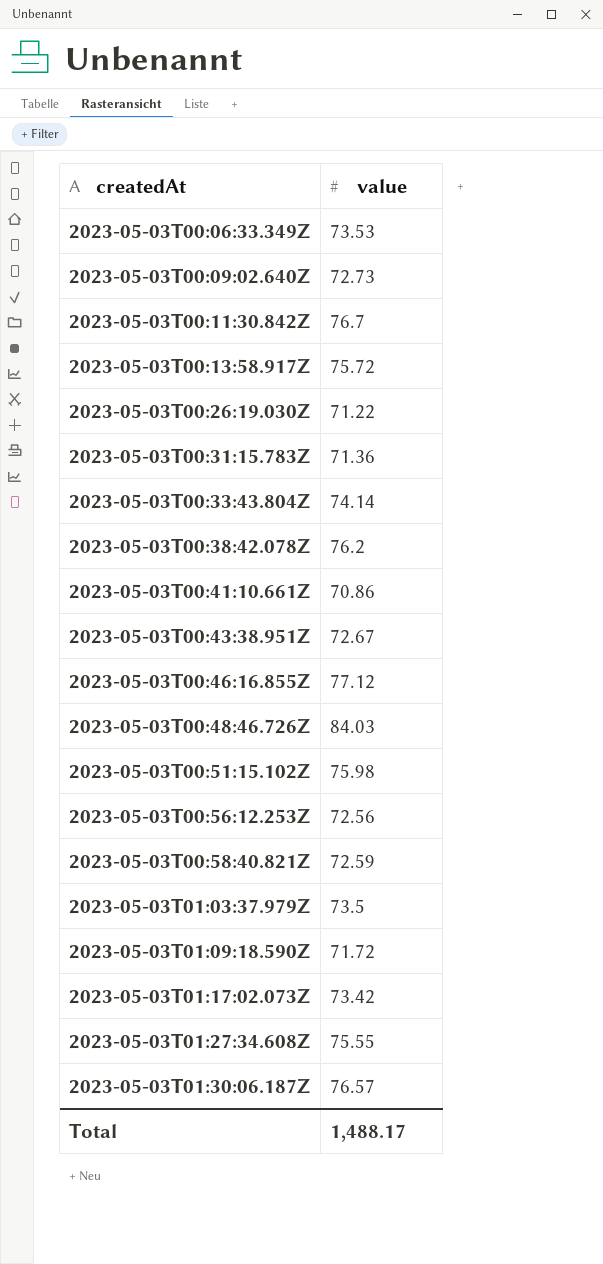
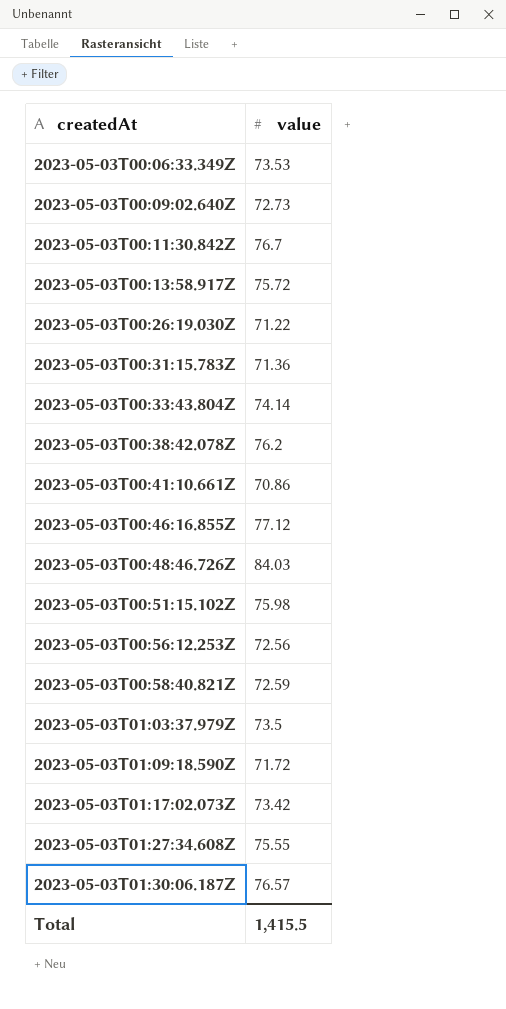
row 2023-05-03T00:43:38.951Z: 72.67 -> none
Total | value: 1,488.17 -> 1,415.5

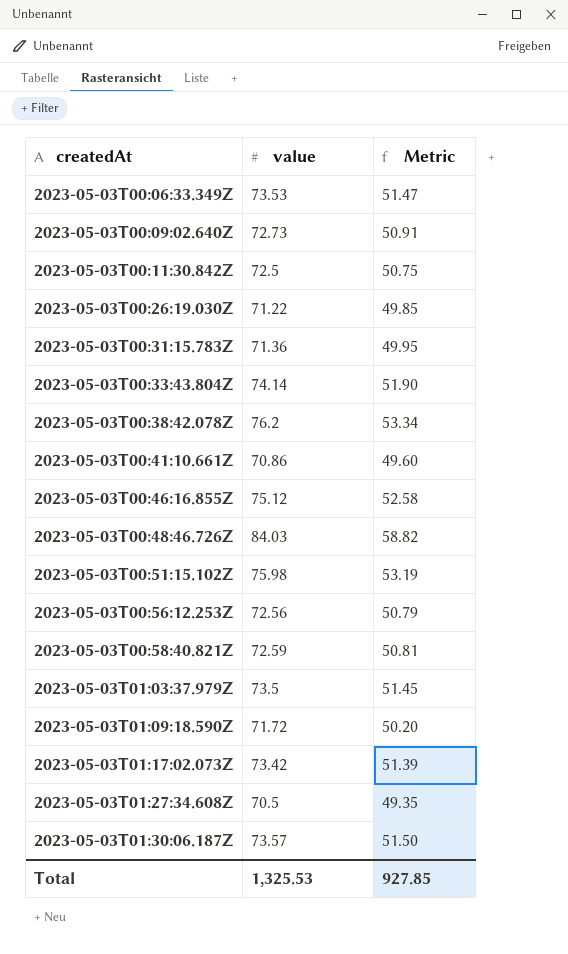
column Metric | formula: none -> [value] * 0.7
row 2023-05-03T00:13:58.917Z: 75.72 -> none
2023-05-03T00:11:30.842Z | value: 76.7 -> 72.5
2023-05-03T00:46:16.855Z | value: 77.12 -> 75.12
2023-05-03T01:27:34.608Z | value: 75.55 -> 70.5
2023-05-03T01:30:06.187Z | value: 76.57 -> 73.57
Total | value: 1,415.5 -> 1,325.53

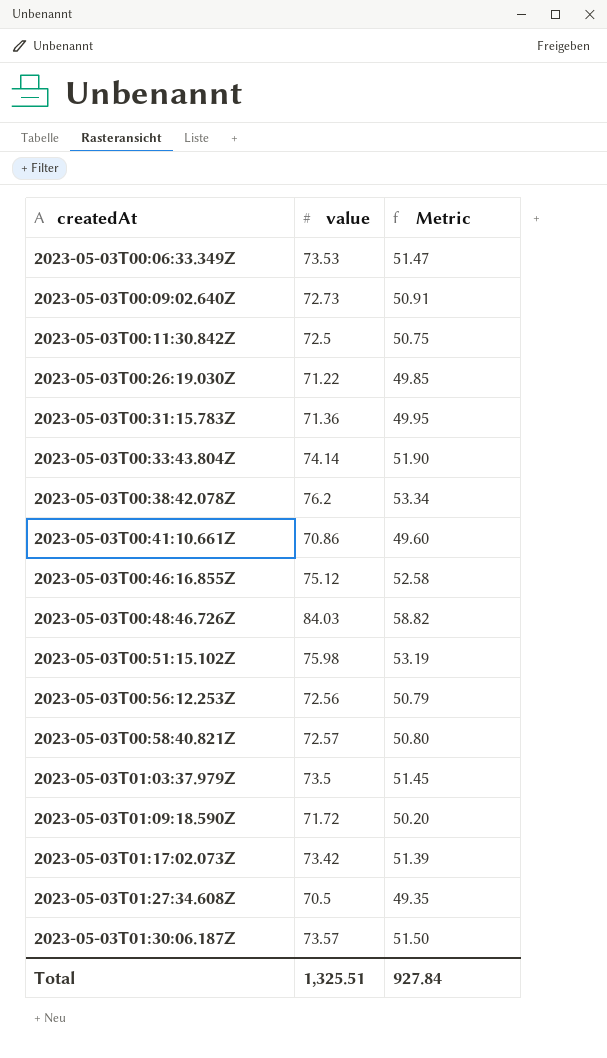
2023-05-03T00:58:40.821Z | value: 72.59 -> 72.57
2023-05-03T00:58:40.821Z | Metric: 50.81 -> 50.80
Total | value: 1,325.53 -> 1,325.51
Total | Metric: 927.85 -> 927.84

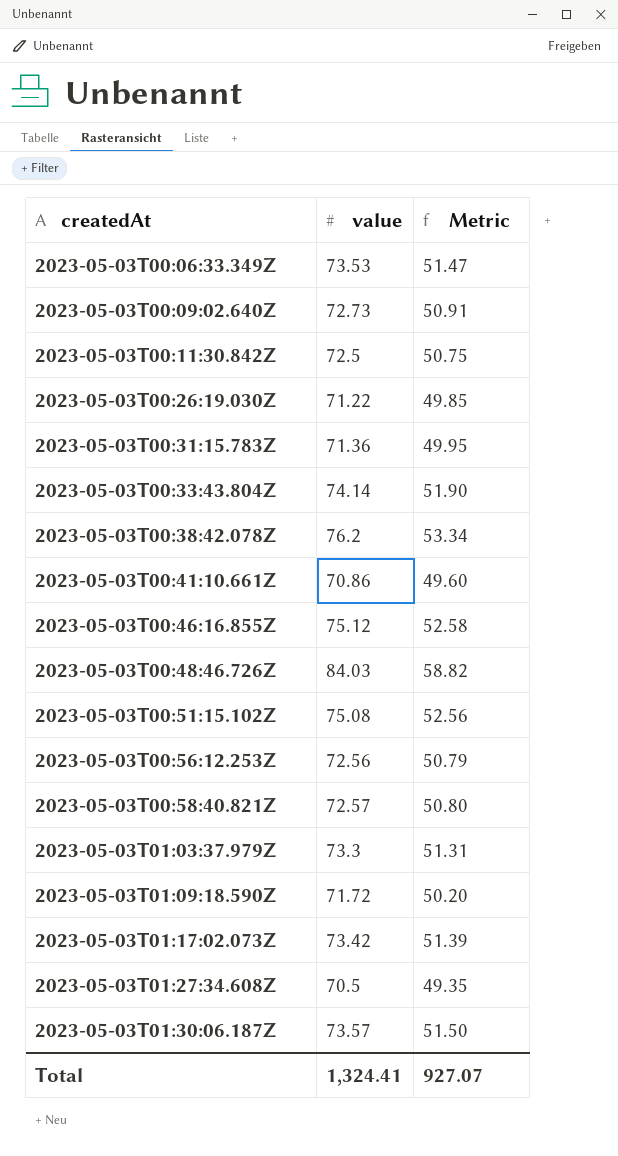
2023-05-03T00:51:15.102Z | value: 75.98 -> 75.08
2023-05-03T00:51:15.102Z | Metric: 53.19 -> 52.56
2023-05-03T01:03:37.979Z | value: 73.5 -> 73.3
2023-05-03T01:03:37.979Z | Metric: 51.45 -> 51.31
Total | value: 1,325.51 -> 1,324.41
Total | Metric: 927.84 -> 927.07

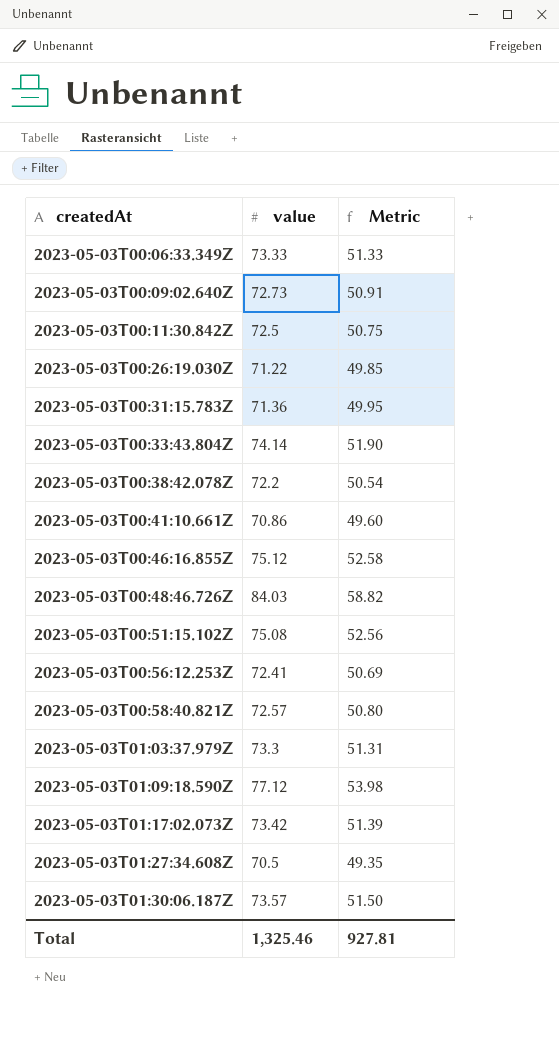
2023-05-03T00:06:33.349Z | value: 73.53 -> 73.33
2023-05-03T00:06:33.349Z | Metric: 51.47 -> 51.33
2023-05-03T00:38:42.078Z | value: 76.2 -> 72.2
2023-05-03T00:38:42.078Z | Metric: 53.34 -> 50.54
2023-05-03T00:56:12.253Z | value: 72.56 -> 72.41
2023-05-03T00:56:12.253Z | Metric: 50.79 -> 50.69
2023-05-03T01:09:18.590Z | value: 71.72 -> 77.12
2023-05-03T01:09:18.590Z | Metric: 50.20 -> 53.98
Total | value: 1,324.41 -> 1,325.46
Total | Metric: 927.07 -> 927.81

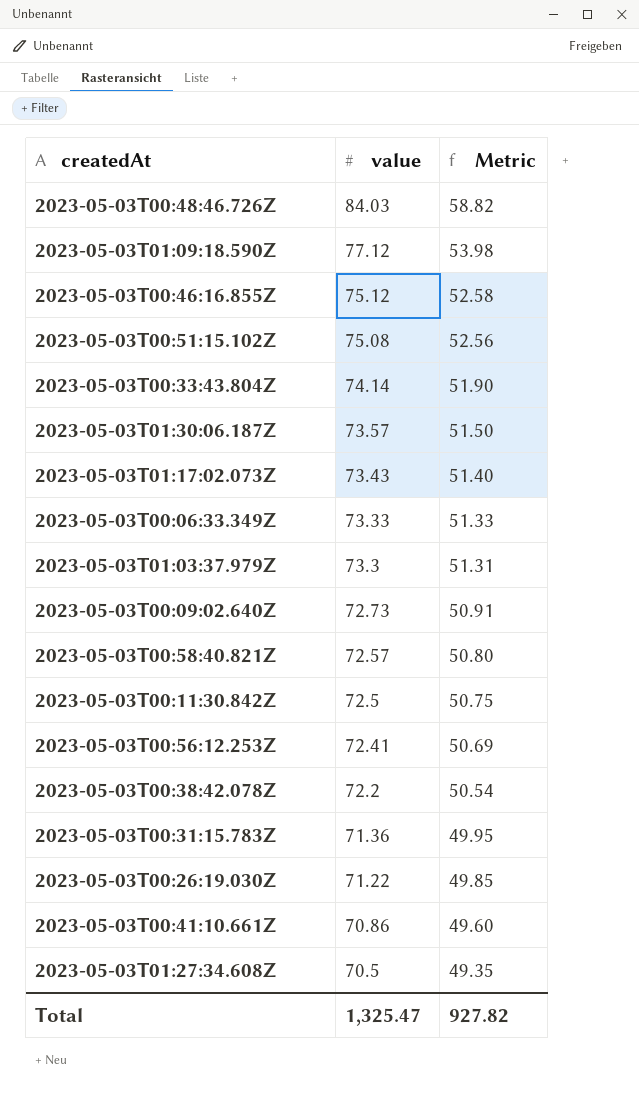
row order: createdAt ascending -> value descending
2023-05-03T01:17:02.073Z | value: 73.42 -> 73.43
2023-05-03T01:17:02.073Z | Metric: 51.39 -> 51.40
Total | value: 1,325.46 -> 1,325.47
Total | Metric: 927.81 -> 927.82

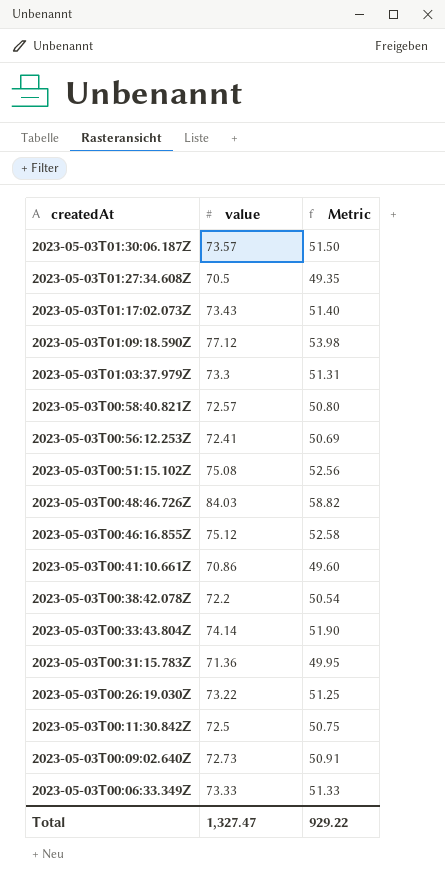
row order: value descending -> createdAt descending
2023-05-03T00:26:19.030Z | value: 71.22 -> 73.22
2023-05-03T00:26:19.030Z | Metric: 49.85 -> 51.25
Total | value: 1,325.47 -> 1,327.47
Total | Metric: 927.82 -> 929.22

